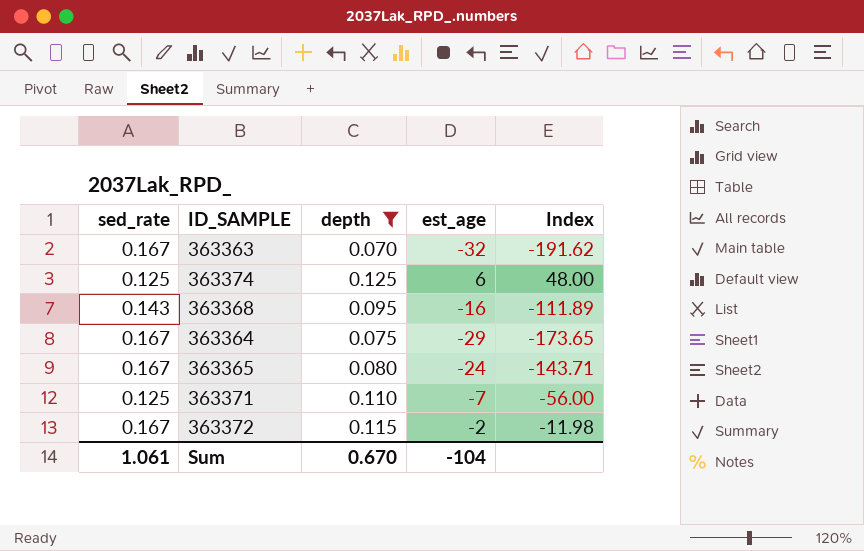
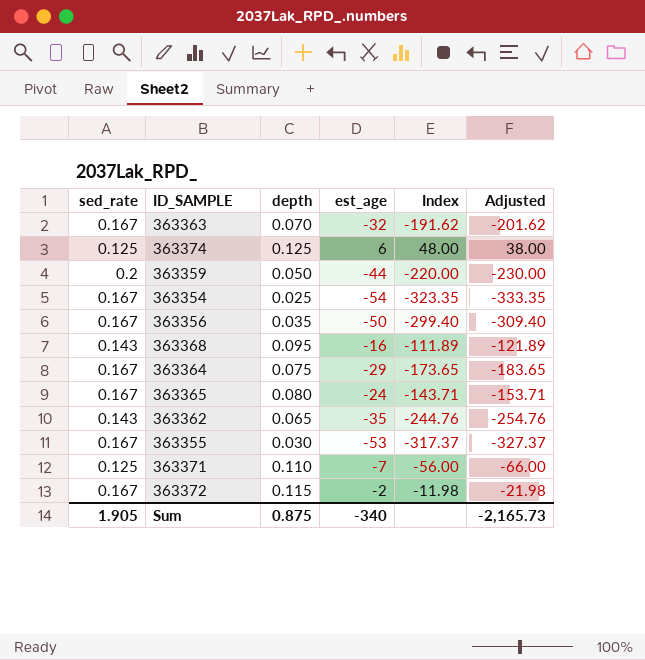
filter: depth >= 0.070 -> none
column Adjusted | formula: none -> [Index] - 10
Sum | sed_rate: 1.061 -> 1.905
Sum | depth: 0.670 -> 0.875
Sum | est_age: -104 -> -340

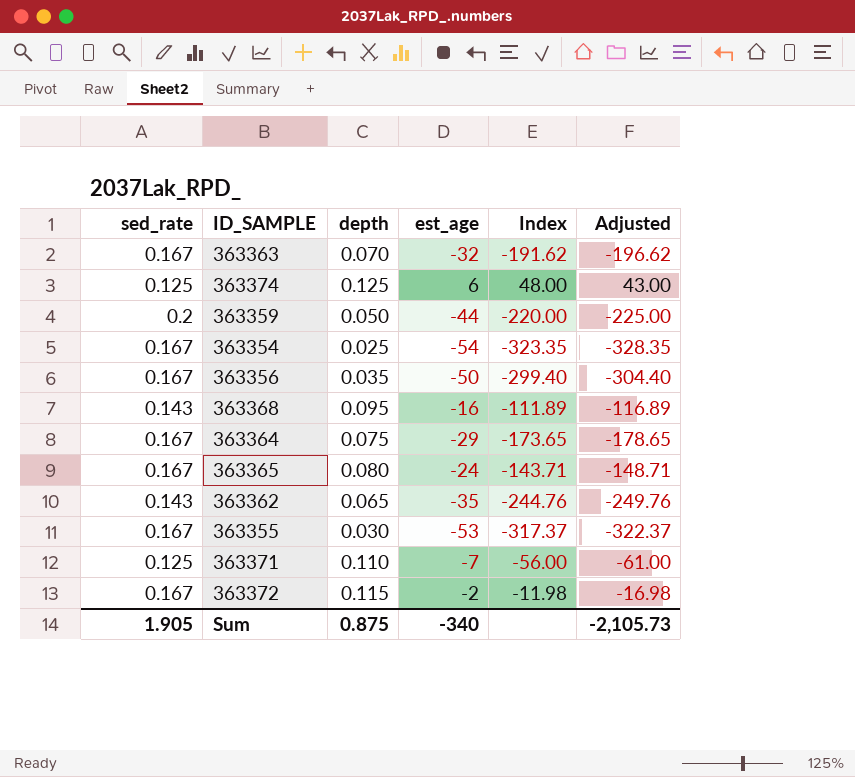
column Adjusted | formula: [Index] - 10 -> [Index] - 5
Sum | Adjusted: -2,165.73 -> -2,105.73

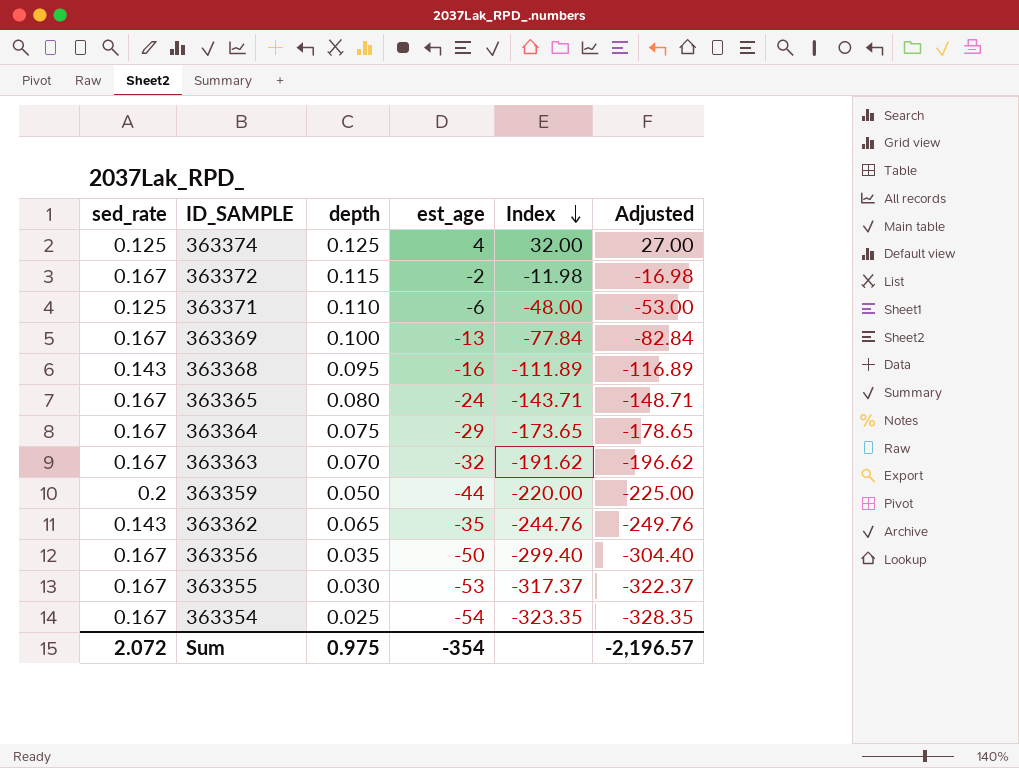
row order: none -> Index descending
363374 | est_age: 6 -> 4
363374 | Index: 48.00 -> 32.00
363374 | Adjusted: 43.00 -> 27.00
363371 | est_age: -7 -> -6
363371 | Index: -56.00 -> -48.00
363371 | Adjusted: -61.00 -> -53.00
row 363369: none -> 0.167 | 0.100 | -13 | -77.84 | -82.84
Sum | sed_rate: 1.905 -> 2.072
Sum | depth: 0.875 -> 0.975
Sum | est_age: -340 -> -354
Sum | Adjusted: -2,105.73 -> -2,196.57

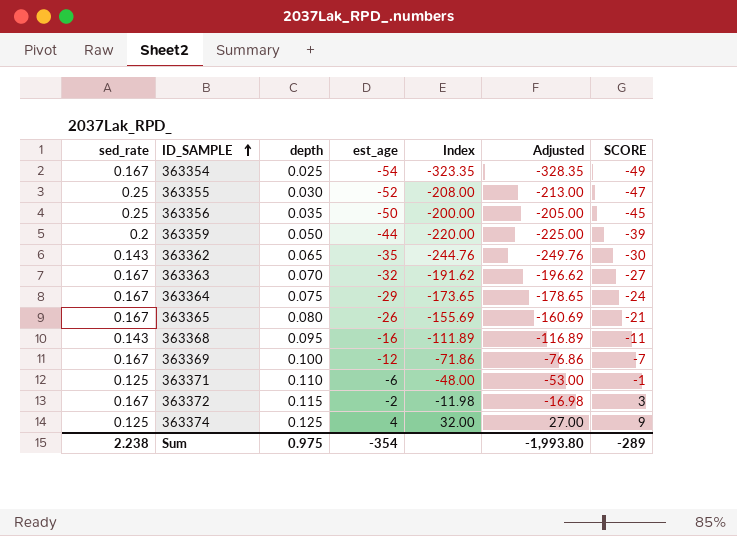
row order: Index descending -> ID_SAMPLE ascending
column SCORE | formula: none -> [est_age] + 5
363355 | sed_rate: 0.167 -> 0.25
363355 | est_age: -53 -> -52
363355 | Index: -317.37 -> -208.00
363355 | Adjusted: -322.37 -> -213.00
363356 | sed_rate: 0.167 -> 0.25
363356 | Index: -299.40 -> -200.00
363356 | Adjusted: -304.40 -> -205.00
363365 | est_age: -24 -> -26
363365 | Index: -143.71 -> -155.69
363365 | Adjusted: -148.71 -> -160.69
363369 | est_age: -13 -> -12
363369 | Index: -77.84 -> -71.86
363369 | Adjusted: -82.84 -> -76.86
Sum | sed_rate: 2.072 -> 2.238
Sum | Adjusted: -2,196.57 -> -1,993.80

